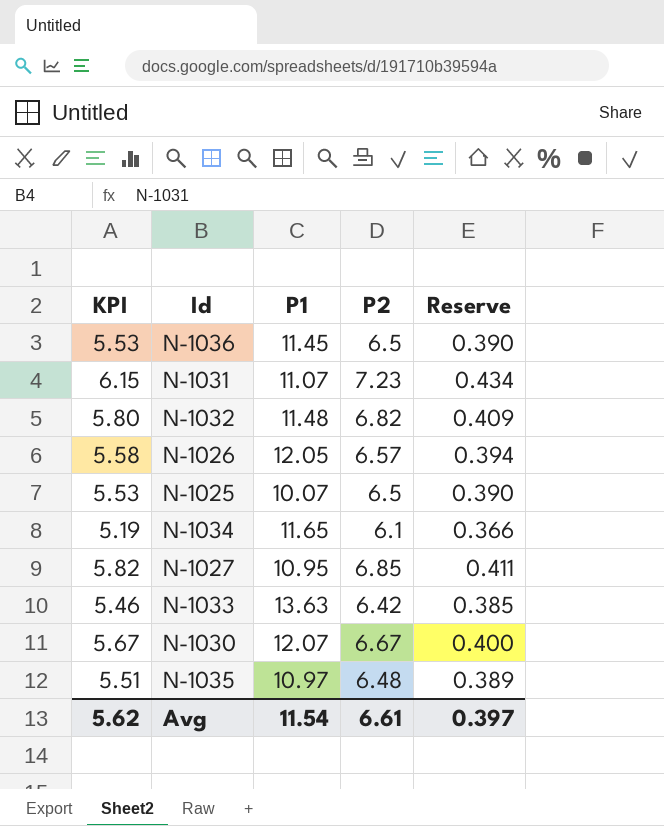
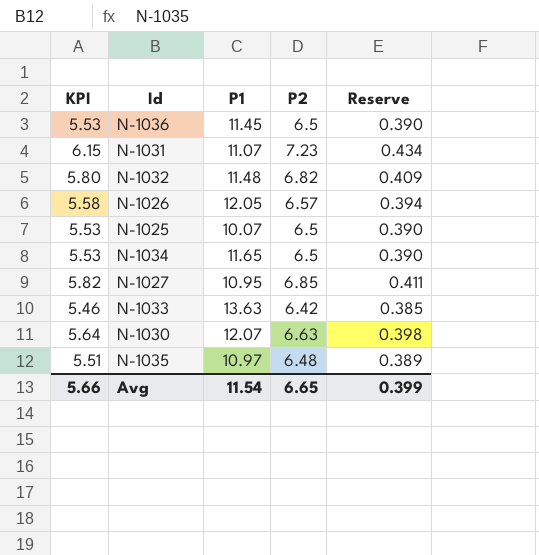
N-1034 | KPI: 5.19 -> 5.53
N-1034 | P2: 6.1 -> 6.5
N-1034 | Reserve: 0.366 -> 0.390
N-1030 | KPI: 5.67 -> 5.64
N-1030 | P2: 6.67 -> 6.63
N-1030 | Reserve: 0.400 -> 0.398
Avg | KPI: 5.62 -> 5.66
Avg | P2: 6.61 -> 6.65
Avg | Reserve: 0.397 -> 0.399

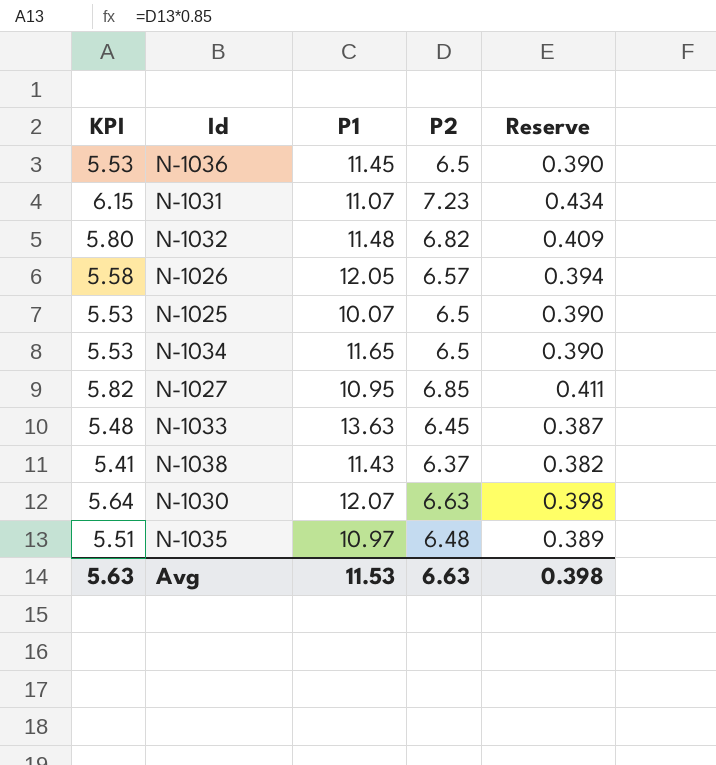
N-1033 | KPI: 5.46 -> 5.48
N-1033 | P2: 6.42 -> 6.45
N-1033 | Reserve: 0.385 -> 0.387
row N-1038: none -> 5.41 | 11.43 | 6.37 | 0.382
Avg | KPI: 5.66 -> 5.63
Avg | P1: 11.54 -> 11.53
Avg | P2: 6.65 -> 6.63
Avg | Reserve: 0.399 -> 0.398

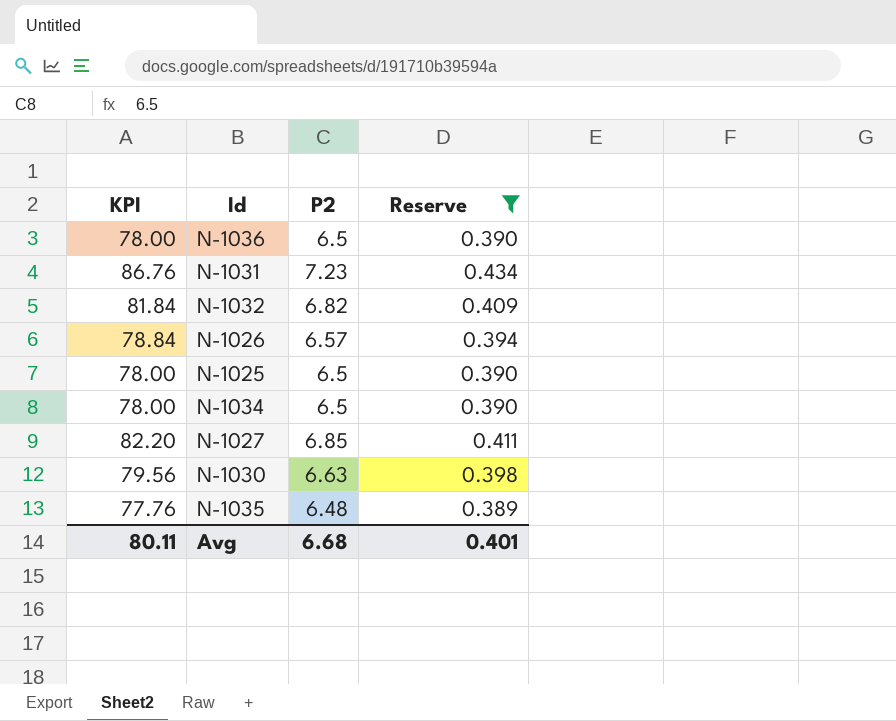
filter: none -> Reserve >= 0.389
column P1 | position: 3 -> none
column KPI | formula: [P2] * 0.85 -> [P2] * 12
Avg | KPI: 5.63 -> 80.11
Avg | P2: 6.63 -> 6.68
Avg | Reserve: 0.398 -> 0.401

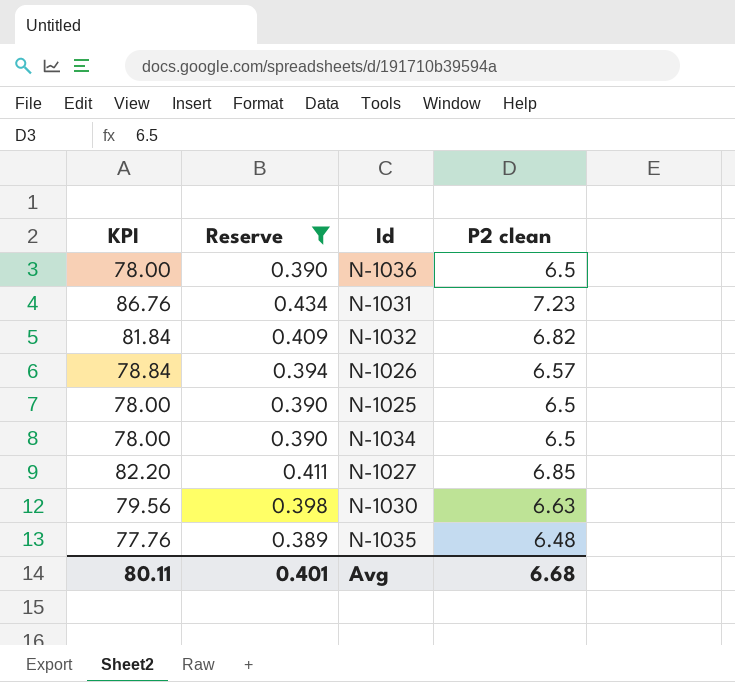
column Reserve | position: 4 -> 2
column name: P2 -> P2 clean

